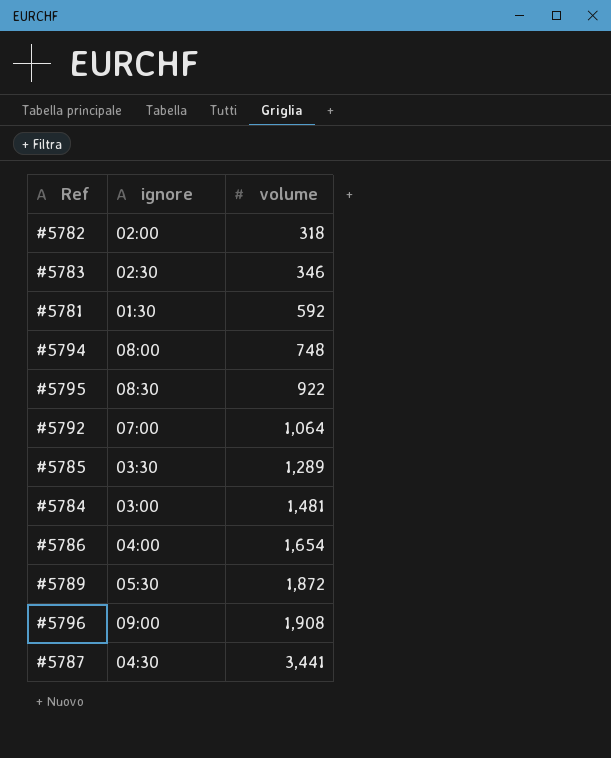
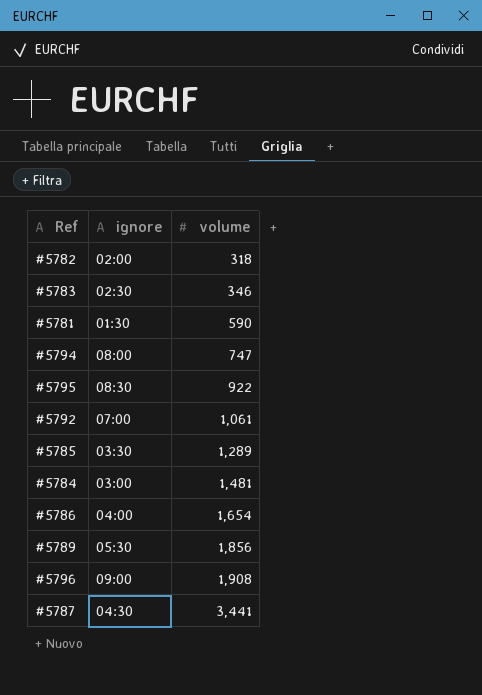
#5781 | volume: 592 -> 590
#5794 | volume: 748 -> 747
#5792 | volume: 1,064 -> 1,061
#5789 | volume: 1,872 -> 1,856

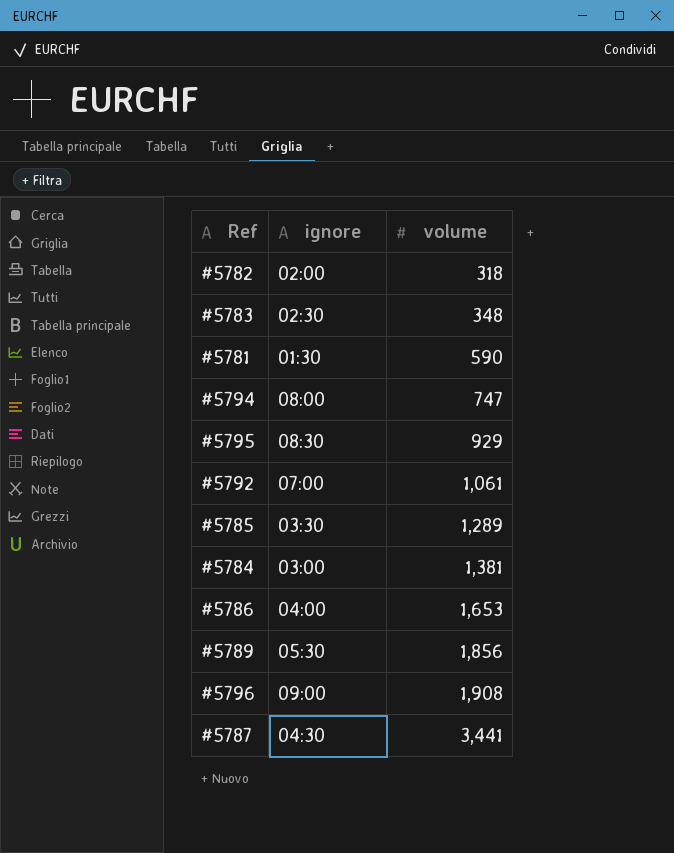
#5783 | volume: 346 -> 348
#5795 | volume: 922 -> 929
#5784 | volume: 1,481 -> 1,381
#5786 | volume: 1,654 -> 1,653

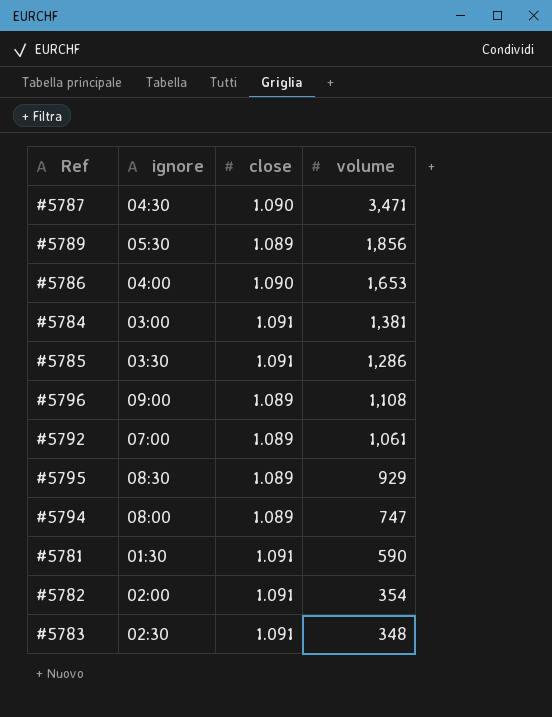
row order: volume ascending -> volume descending
column close | position: none -> 3
#5787 | volume: 3,441 -> 3,471
#5785 | volume: 1,289 -> 1,286
#5796 | volume: 1,908 -> 1,108
#5782 | volume: 318 -> 354

